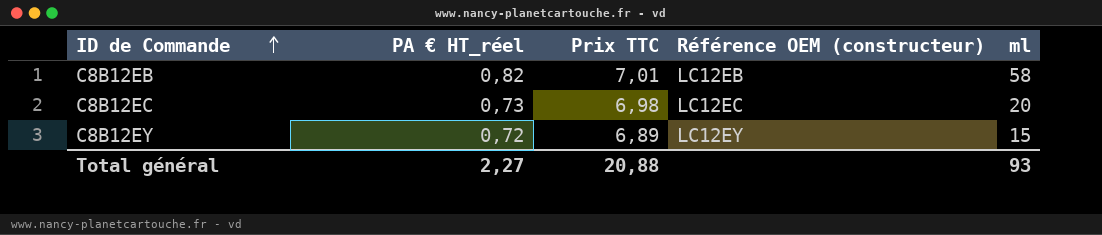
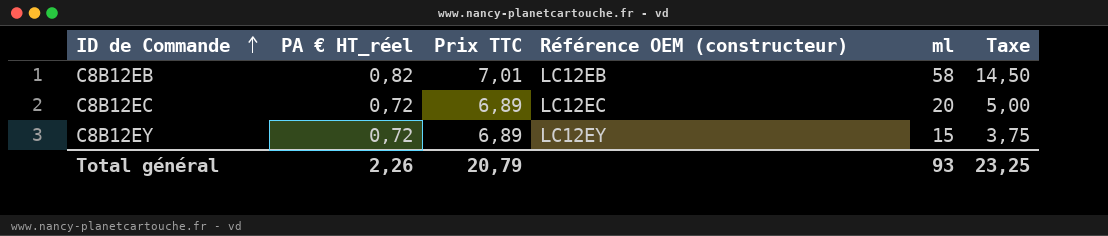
column Taxe | formula: none -> [ml] * 0,25
C8B12EC | PA € HT_réel: 0,73 -> 0,72
C8B12EC | Prix TTC: 6,98 -> 6,89
Total général | PA € HT_réel: 2,27 -> 2,26
Total général | Prix TTC: 20,88 -> 20,79

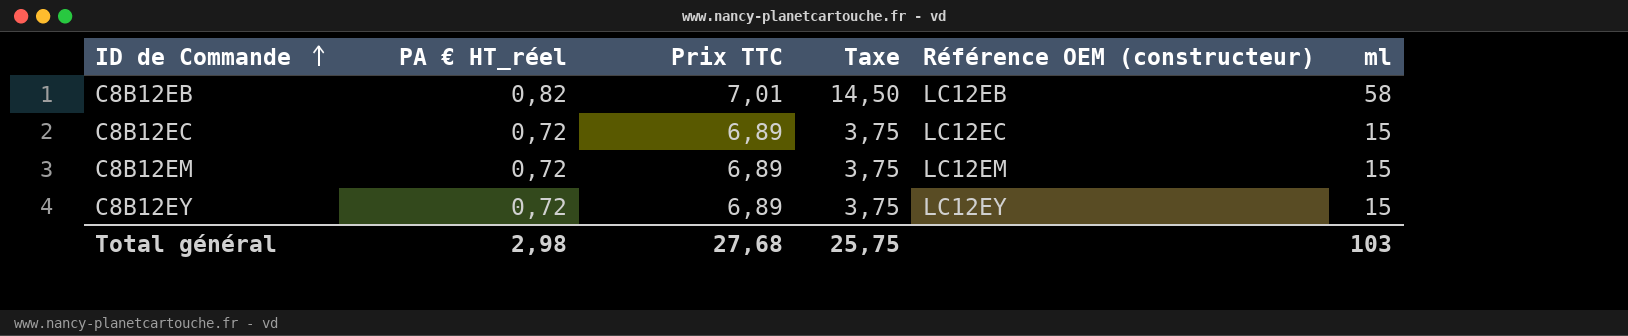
column Taxe | position: 6 -> 4
C8B12EC | Taxe: 5,00 -> 3,75
C8B12EC | ml: 20 -> 15
row C8B12EM: none -> 0,72 | 6,89 | 3,75 | LC12EM | 15
Total général | PA € HT_réel: 2,26 -> 2,98
Total général | Prix TTC: 20,79 -> 27,68
Total général | Taxe: 23,25 -> 25,75
Total général | ml: 93 -> 103

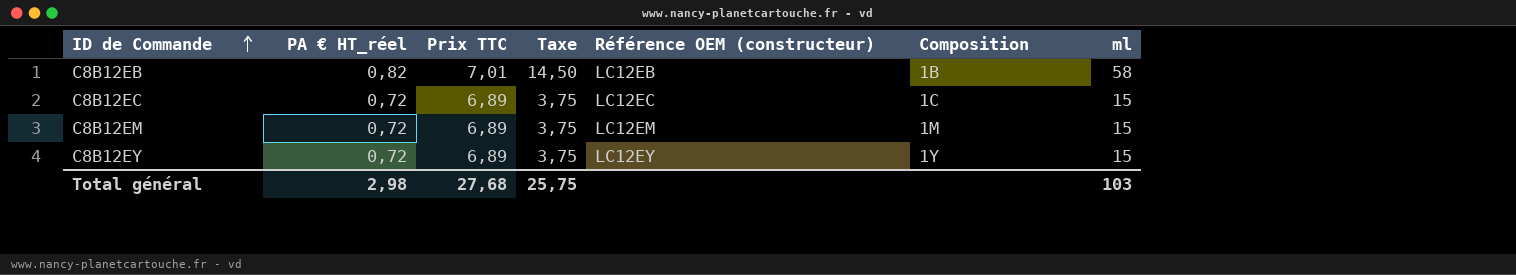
column Composition | position: none -> 6

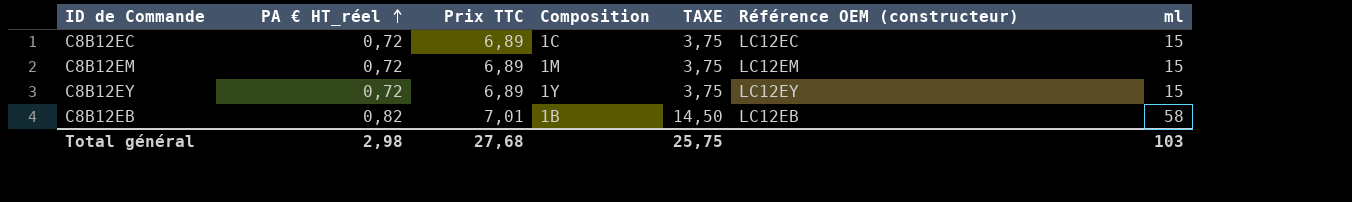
row order: ID de Commande ascending -> PA € HT_réel ascending
column Composition | position: 6 -> 4
column name: Taxe -> TAXE

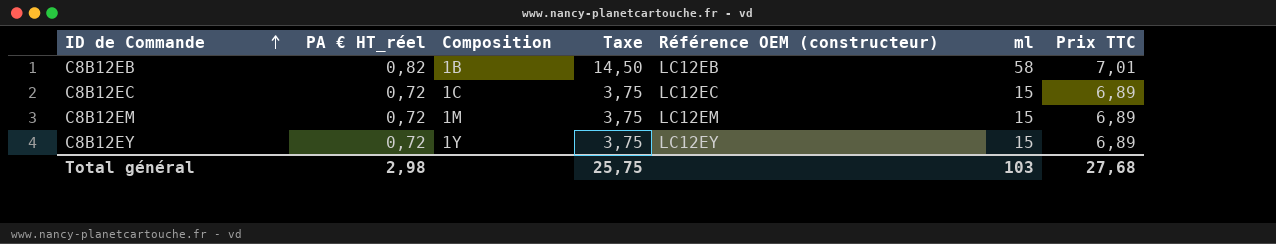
row order: PA € HT_réel ascending -> ID de Commande ascending
column name: TAXE -> Taxe
column Prix TTC | position: 3 -> 7

